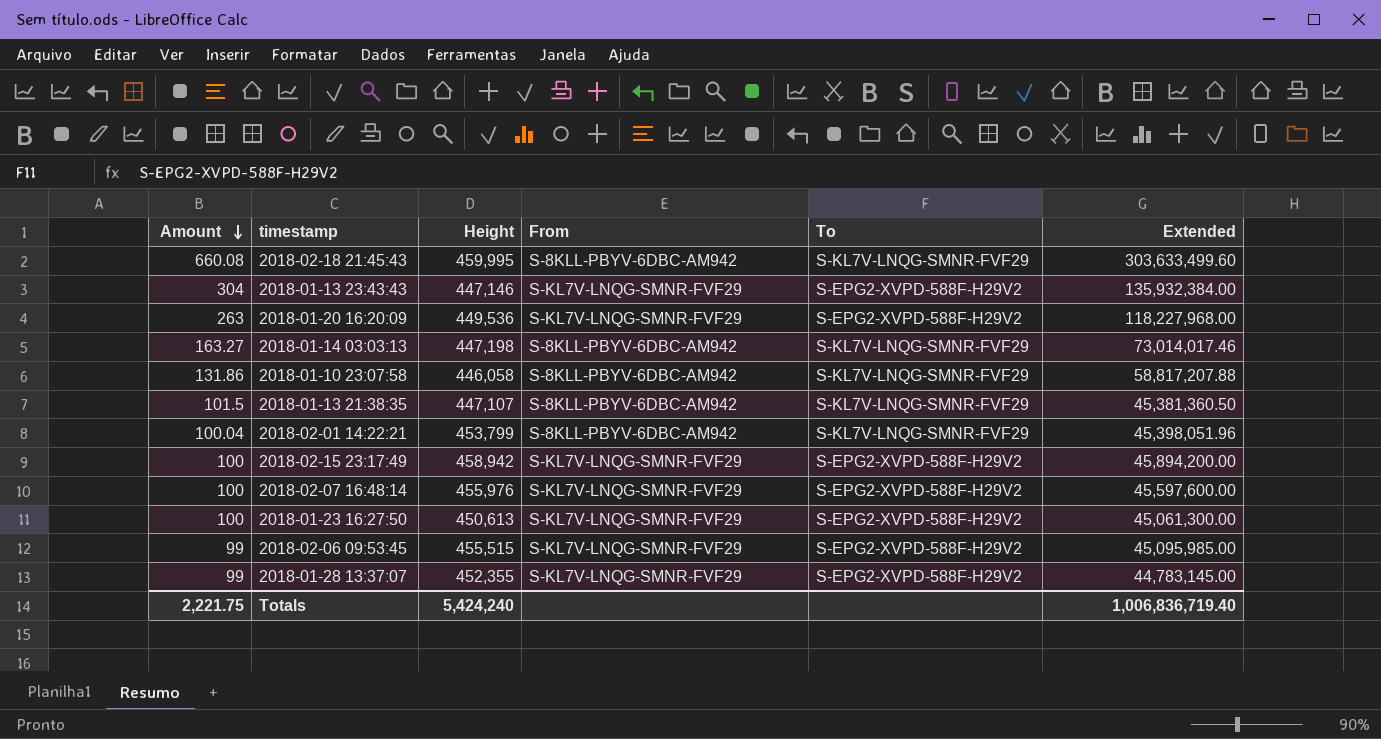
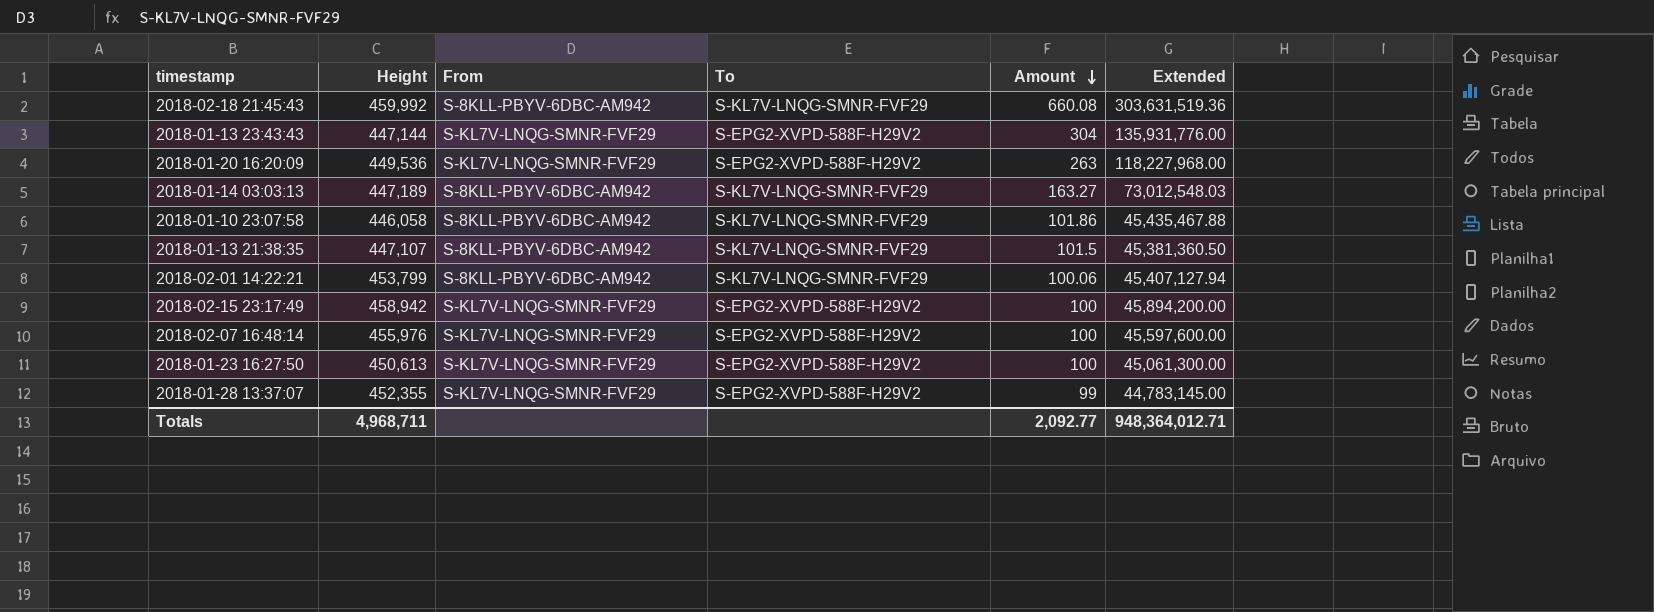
column Amount | position: 1 -> 5
row 2018-02-06 09:53:45: 99 | 455,515 | S-KL7V-LNQG-SMNR-FVF29 | S-EPG2-XVPD-588F-H29V2 | 45,095,985.00 -> none
2018-02-18 21:45:43 | Height: 459,995 -> 459,992
2018-02-18 21:45:43 | Extended: 303,633,499.60 -> 303,631,519.36
2018-01-13 23:43:43 | Height: 447,146 -> 447,144
2018-01-13 23:43:43 | Extended: 135,932,384.00 -> 135,931,776.00
2018-01-14 03:03:13 | Height: 447,198 -> 447,189
2018-01-14 03:03:13 | Extended: 73,014,017.46 -> 73,012,548.03
2018-01-10 23:07:58 | Amount: 131.86 -> 101.86
2018-01-10 23:07:58 | Extended: 58,817,207.88 -> 45,435,467.88
2018-02-01 14:22:21 | Amount: 100.04 -> 100.06
2018-02-01 14:22:21 | Extended: 45,398,051.96 -> 45,407,127.94
Totals | Height: 5,424,240 -> 4,968,711
Totals | Amount: 2,221.75 -> 2,092.77
Totals | Extended: 1,006,836,719.40 -> 948,364,012.71

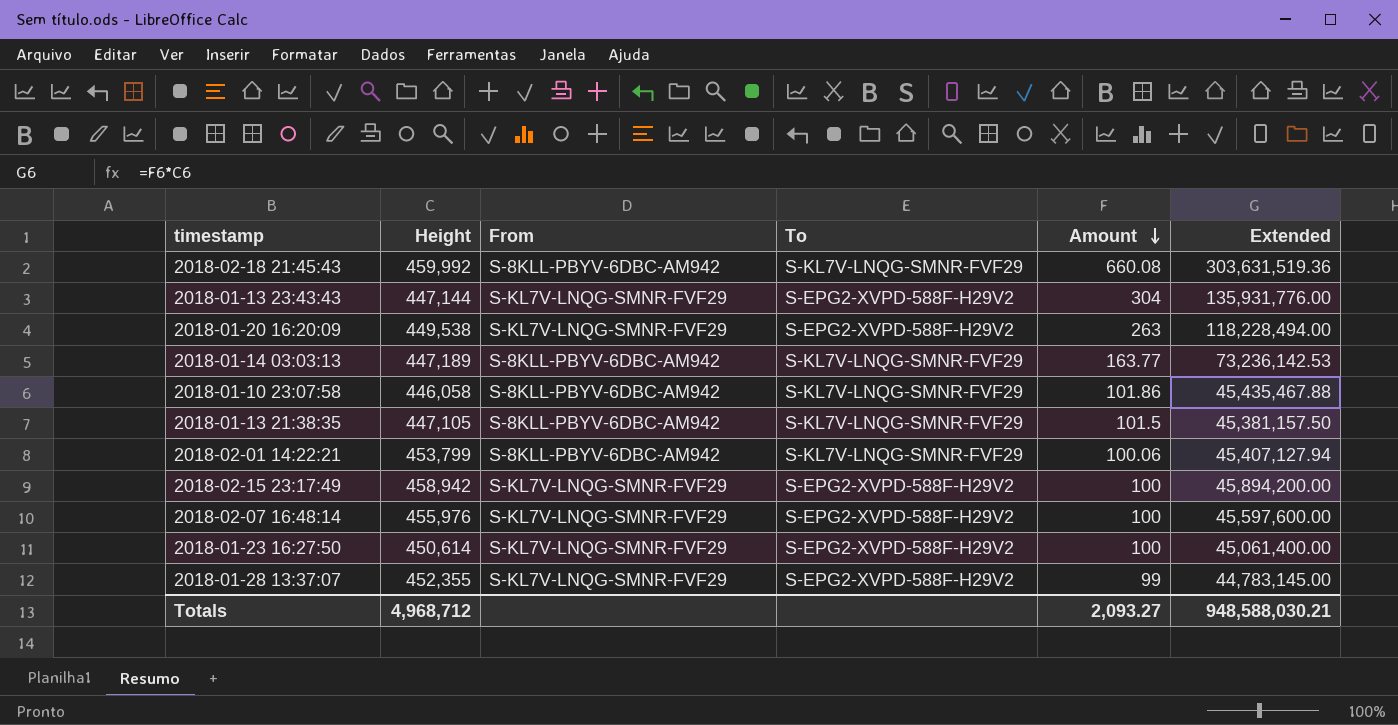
2018-01-20 16:20:09 | Height: 449,536 -> 449,538
2018-01-20 16:20:09 | Extended: 118,227,968.00 -> 118,228,494.00
2018-01-14 03:03:13 | Amount: 163.27 -> 163.77
2018-01-14 03:03:13 | Extended: 73,012,548.03 -> 73,236,142.53
2018-01-13 21:38:35 | Height: 447,107 -> 447,105
2018-01-13 21:38:35 | Extended: 45,381,360.50 -> 45,381,157.50
2018-01-23 16:27:50 | Height: 450,613 -> 450,614
2018-01-23 16:27:50 | Extended: 45,061,300.00 -> 45,061,400.00
Totals | Height: 4,968,711 -> 4,968,712
Totals | Amount: 2,092.77 -> 2,093.27
Totals | Extended: 948,364,012.71 -> 948,588,030.21

